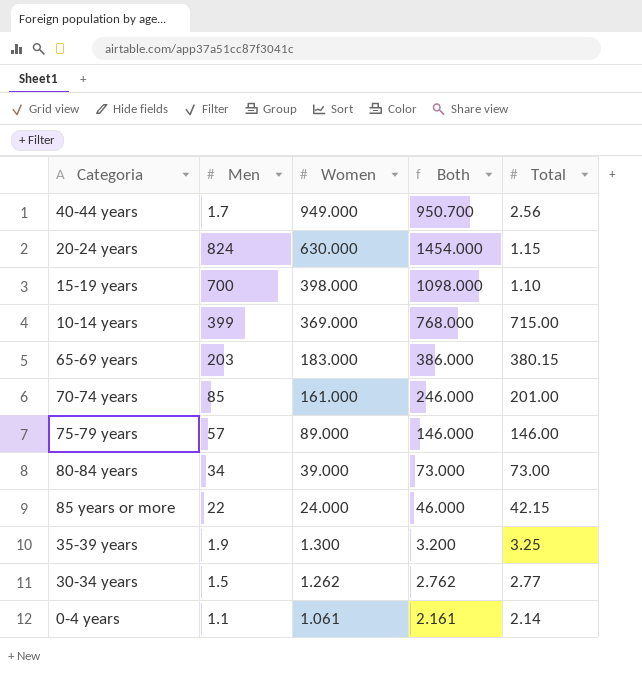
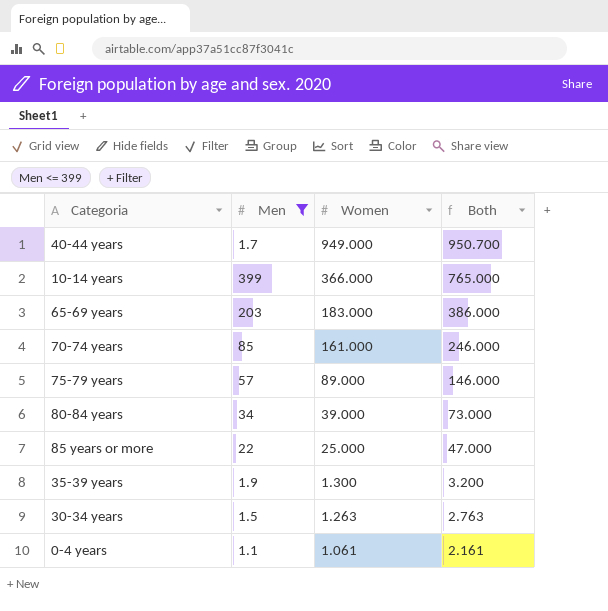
filter: none -> Men <= 399
column Total | position: 5 -> none
10-14 years | Women: 369.000 -> 366.000
10-14 years | Both: 768.000 -> 765.000
85 years or more | Women: 24.000 -> 25.000
85 years or more | Both: 46.000 -> 47.000
30-34 years | Women: 1.262 -> 1.263
30-34 years | Both: 2.762 -> 2.763

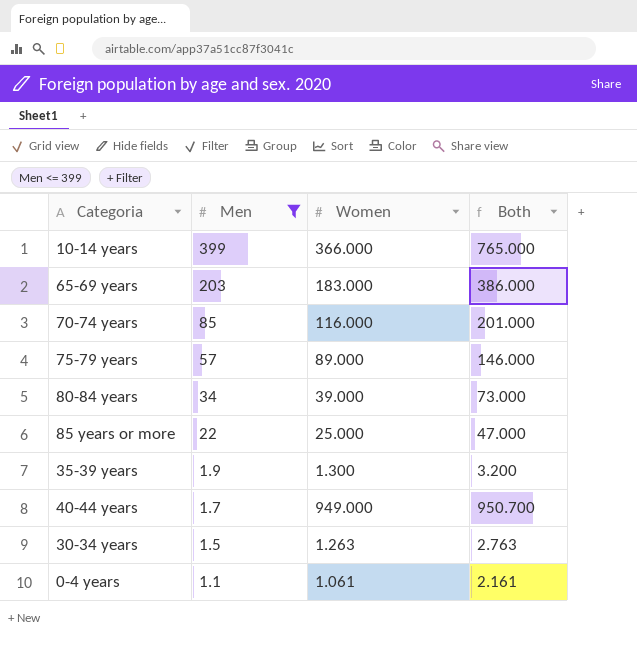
row order: Women descending -> Men descending
70-74 years | Women: 161.000 -> 116.000
70-74 years | Both: 246.000 -> 201.000

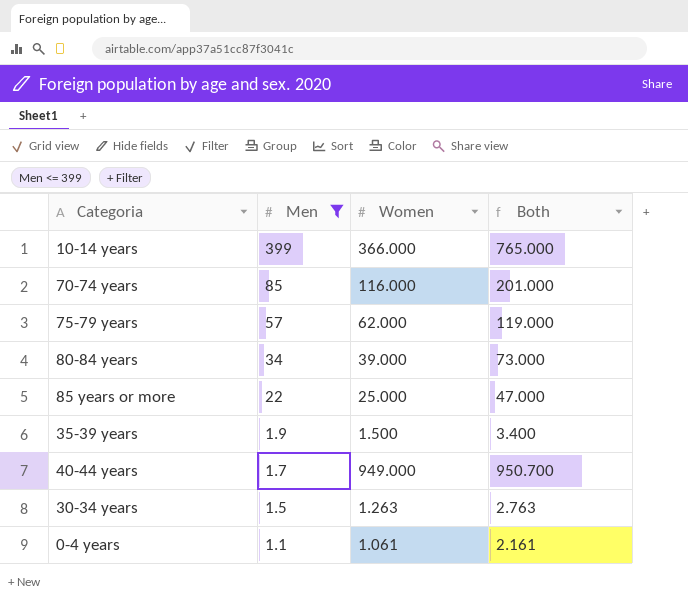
row 65-69 years: 203 | 183.000 | 386.000 -> none
75-79 years | Women: 89.000 -> 62.000
75-79 years | Both: 146.000 -> 119.000
35-39 years | Women: 1.300 -> 1.500
35-39 years | Both: 3.200 -> 3.400

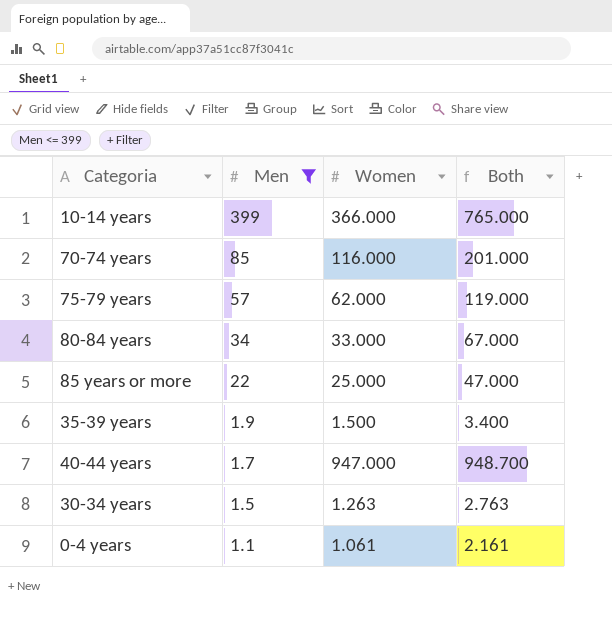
80-84 years | Women: 39.000 -> 33.000
80-84 years | Both: 73.000 -> 67.000
40-44 years | Women: 949.000 -> 947.000
40-44 years | Both: 950.700 -> 948.700

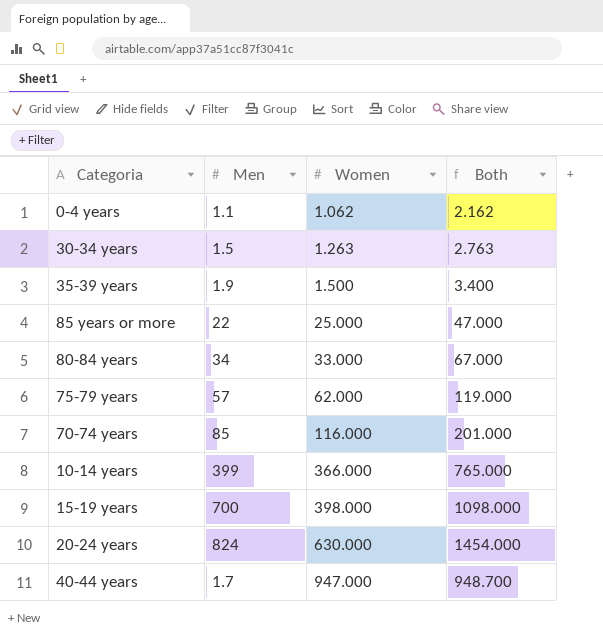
filter: Men <= 399 -> none
row order: Men descending -> Women ascending
0-4 years | Women: 1.061 -> 1.062
0-4 years | Both: 2.161 -> 2.162

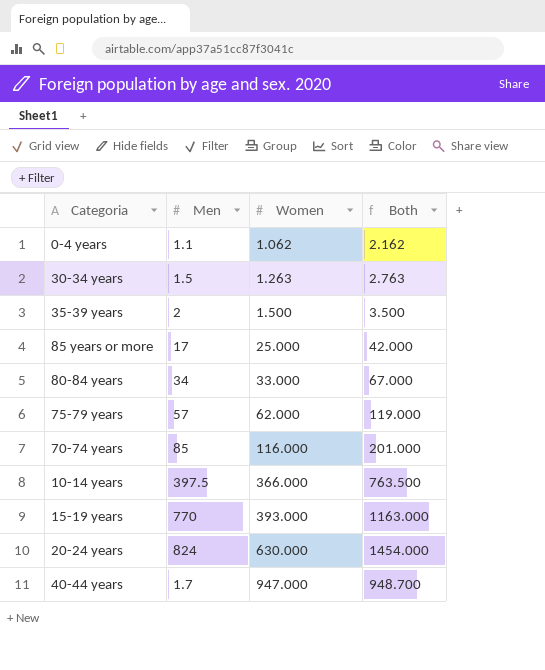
35-39 years | Men: 1.9 -> 2
35-39 years | Both: 3.400 -> 3.500
85 years or more | Men: 22 -> 17
85 years or more | Both: 47.000 -> 42.000
10-14 years | Men: 399 -> 397.5
10-14 years | Both: 765.000 -> 763.500
15-19 years | Men: 700 -> 770
15-19 years | Women: 398.000 -> 393.000
15-19 years | Both: 1098.000 -> 1163.000

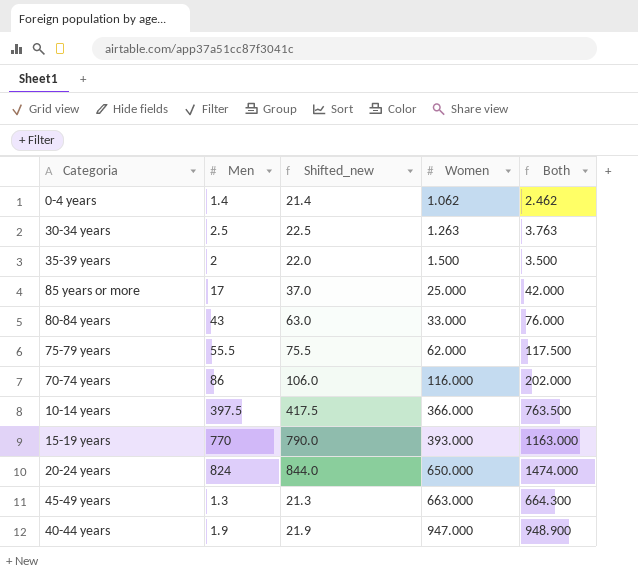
column Shifted_new | formula: none -> [Men] + 20
0-4 years | Men: 1.1 -> 1.4
0-4 years | Both: 2.162 -> 2.462
30-34 years | Men: 1.5 -> 2.5
30-34 years | Both: 2.763 -> 3.763
80-84 years | Men: 34 -> 43
80-84 years | Both: 67.000 -> 76.000
75-79 years | Men: 57 -> 55.5
75-79 years | Both: 119.000 -> 117.500
70-74 years | Men: 85 -> 86
70-74 years | Both: 201.000 -> 202.000
20-24 years | Women: 630.000 -> 650.000
20-24 years | Both: 1454.000 -> 1474.000
row 45-49 years: none -> 1.3 | 21.3 | 663.000 | 664.300
40-44 years | Men: 1.7 -> 1.9
40-44 years | Both: 948.700 -> 948.900

